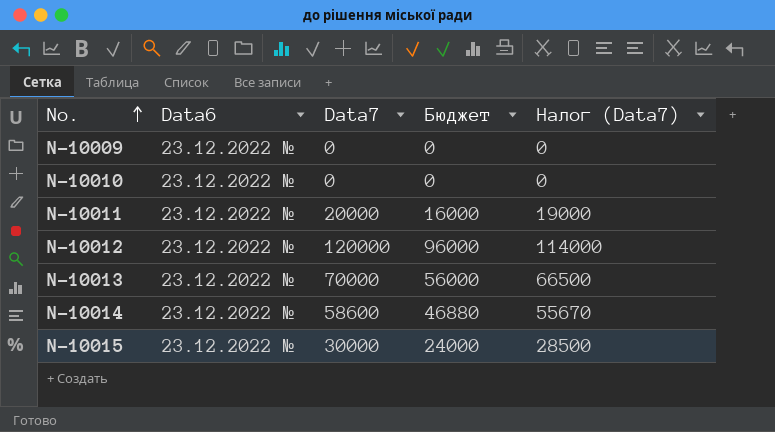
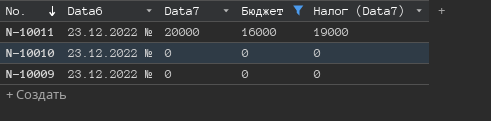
filter: none -> Бюджет <= 16000
row order: No. ascending -> No. descending

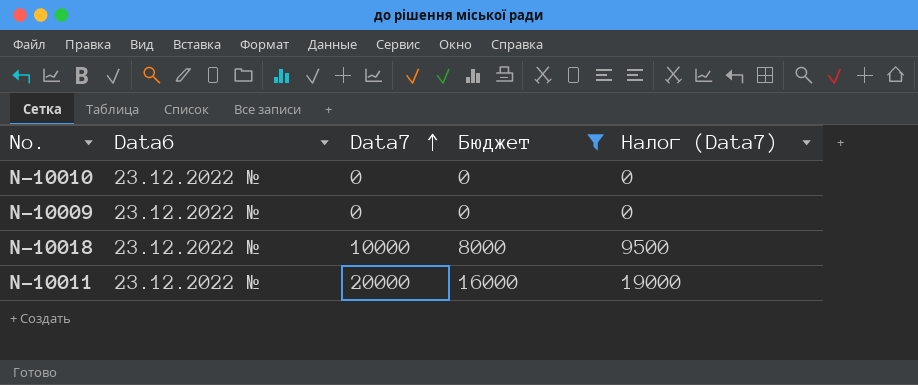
row order: No. descending -> Data7 ascending
row N-10018: none -> 23.12.2022 № | 10000 | 8000 | 9500

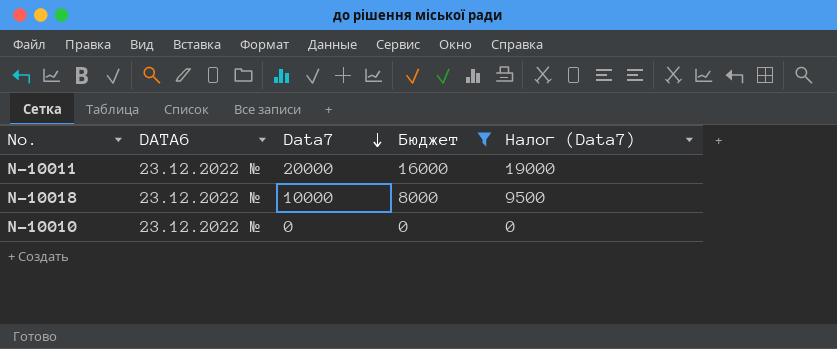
row order: Data7 ascending -> Data7 descending
column name: Data6 -> DATA6
row N-10009: 23.12.2022 № | 0 | 0 | 0 -> none

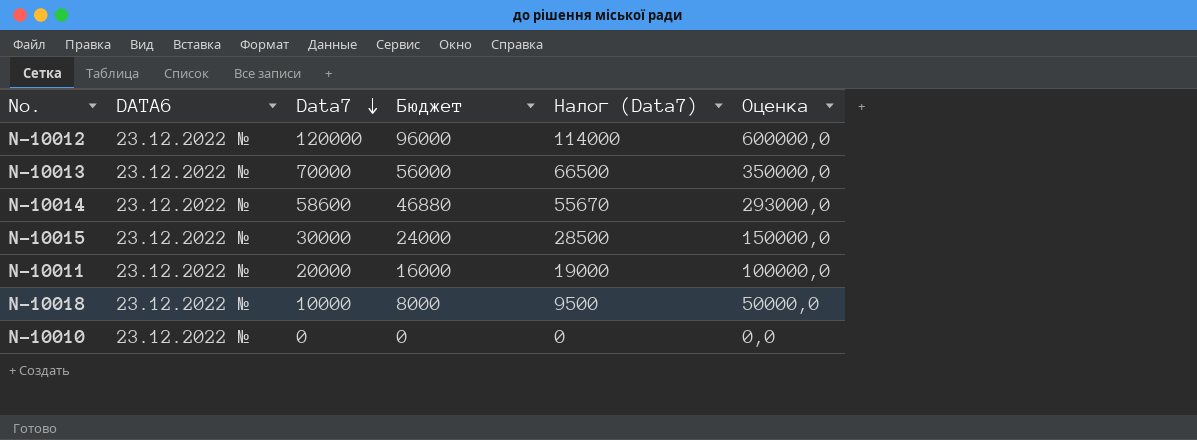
filter: Бюджет <= 16000 -> none
column Оценка | formula: none -> [Data7] * 5

